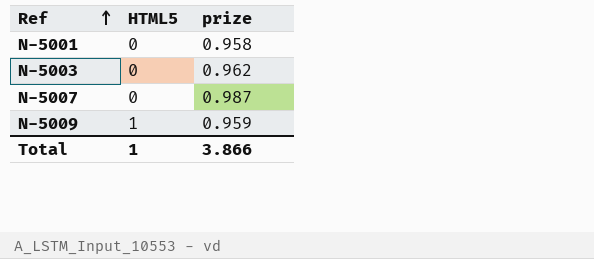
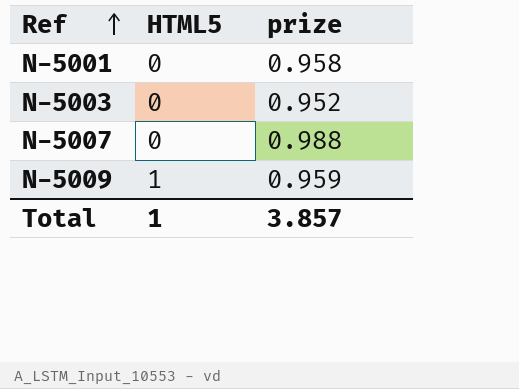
N-5003 | prize: 0.962 -> 0.952
N-5007 | prize: 0.987 -> 0.988
Total | prize: 3.866 -> 3.857

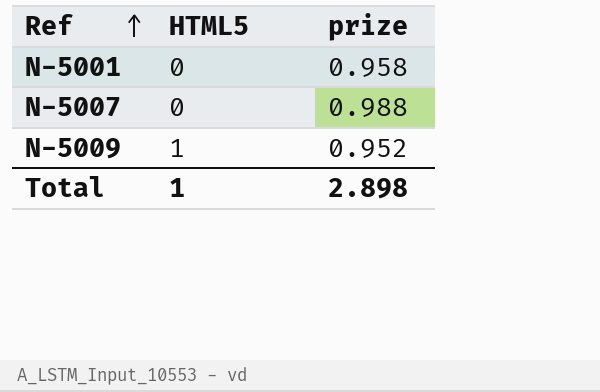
row N-5003: 0 | 0.952 -> none
N-5009 | prize: 0.959 -> 0.952
Total | prize: 3.857 -> 2.898

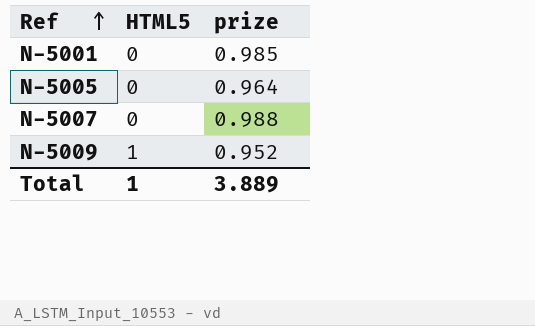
N-5001 | prize: 0.958 -> 0.985
row N-5005: none -> 0 | 0.964
Total | prize: 2.898 -> 3.889

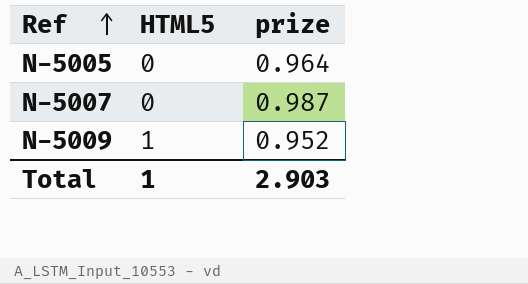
row N-5001: 0 | 0.985 -> none
N-5007 | prize: 0.988 -> 0.987
Total | prize: 3.889 -> 2.903

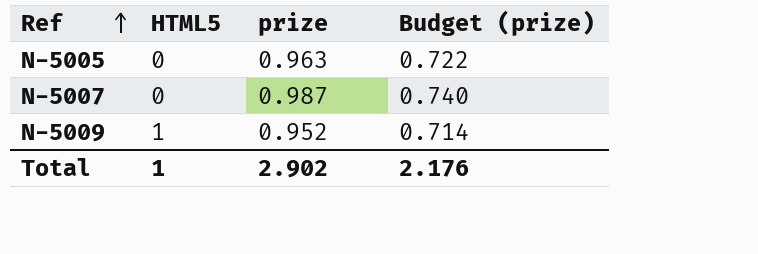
column Budget (prize) | formula: none -> [prize] * 0.75
N-5005 | prize: 0.964 -> 0.963
Total | prize: 2.903 -> 2.902

